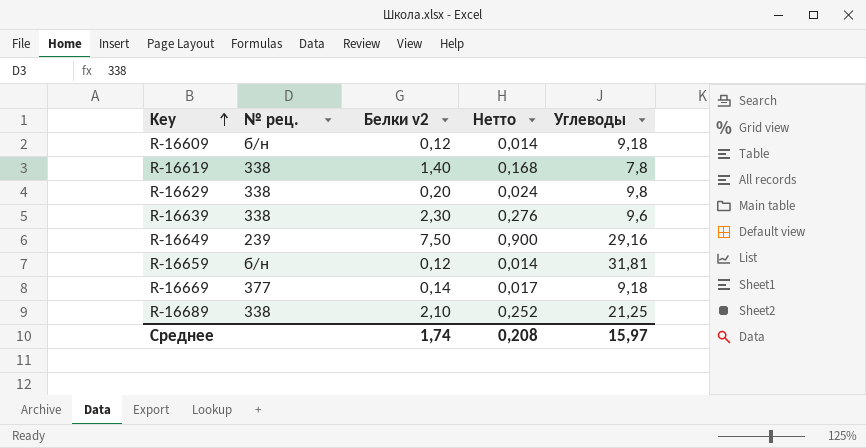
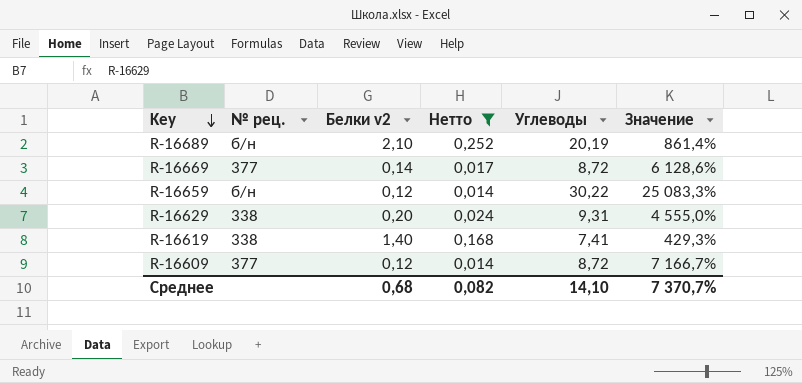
filter: none -> Нетто <= 0,252
row order: Key ascending -> Key descending
column Значение | formula: none -> ([Углеводы] - [Белки v2]) / [Белки v2]
R-16689 | № рец.: 338 -> б/н
R-16689 | Углеводы: 21,25 -> 20,19
R-16669 | Углеводы: 9,18 -> 8,72
R-16659 | Углеводы: 31,81 -> 30,22
R-16629 | Углеводы: 9,8 -> 9,31
R-16619 | Углеводы: 7,8 -> 7,41
R-16609 | № рец.: б/н -> 377
R-16609 | Углеводы: 9,18 -> 8,72
Среднее | Белки v2: 1,74 -> 0,68
Среднее | Нетто: 0,208 -> 0,082
Среднее | Углеводы: 15,97 -> 14,10

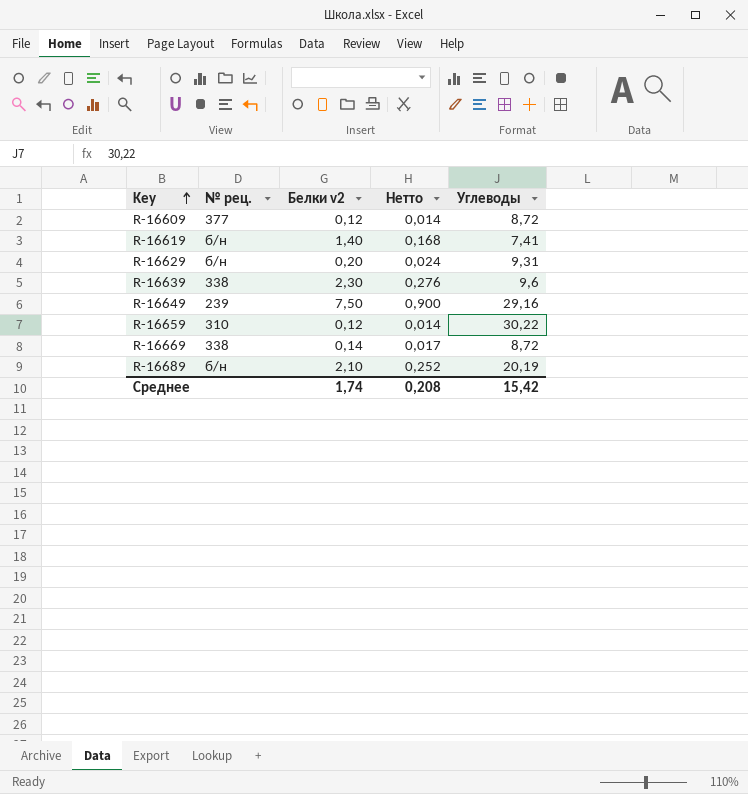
filter: Нетто <= 0,252 -> none
row order: Key descending -> Key ascending
column Значение | formula: ([Углеводы] - [Белки v2]) / [Белки v2] -> none
R-16619 | № рец.: 338 -> б/н
R-16629 | № рец.: 338 -> б/н
R-16659 | № рец.: б/н -> 310
R-16669 | № рец.: 377 -> 338
Среднее | Белки v2: 0,68 -> 1,74
Среднее | Нетто: 0,082 -> 0,208
Среднее | Углеводы: 14,10 -> 15,42

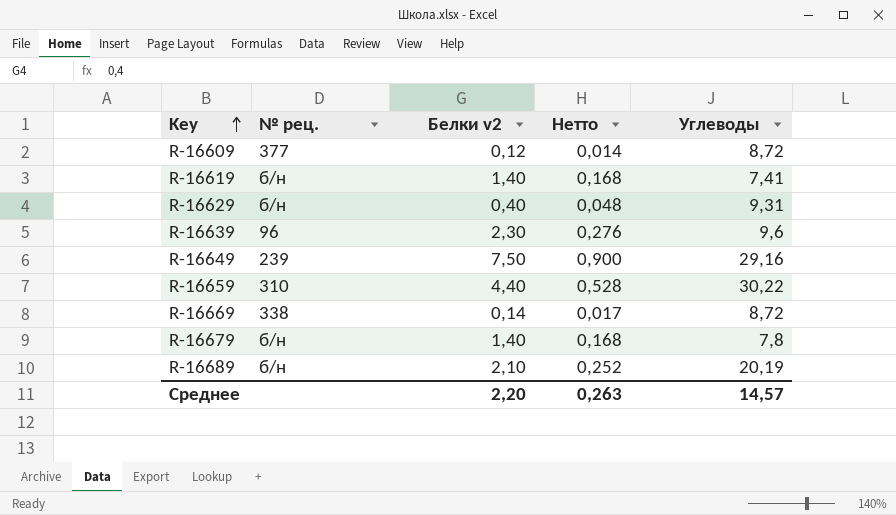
R-16629 | Белки v2: 0,20 -> 0,40
R-16629 | Нетто: 0,024 -> 0,048
R-16639 | № рец.: 338 -> 96
R-16659 | Белки v2: 0,12 -> 4,40
R-16659 | Нетто: 0,014 -> 0,528
row R-16679: none -> б/н | 1,40 | 0,168 | 7,8
Среднее | Белки v2: 1,74 -> 2,20
Среднее | Нетто: 0,208 -> 0,263
Среднее | Углеводы: 15,42 -> 14,57

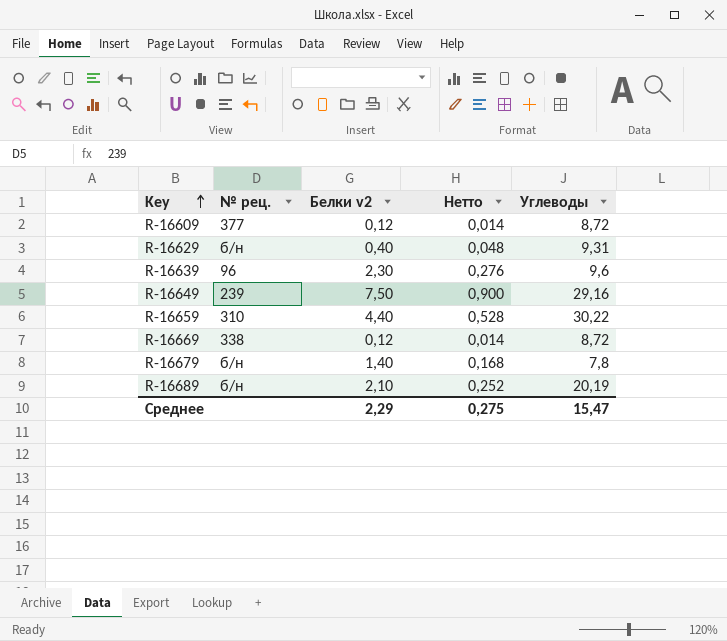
row R-16619: б/н | 1,40 | 0,168 | 7,41 -> none
R-16669 | Белки v2: 0,14 -> 0,12
R-16669 | Нетто: 0,017 -> 0,014
Среднее | Белки v2: 2,20 -> 2,29
Среднее | Нетто: 0,263 -> 0,275
Среднее | Углеводы: 14,57 -> 15,47

